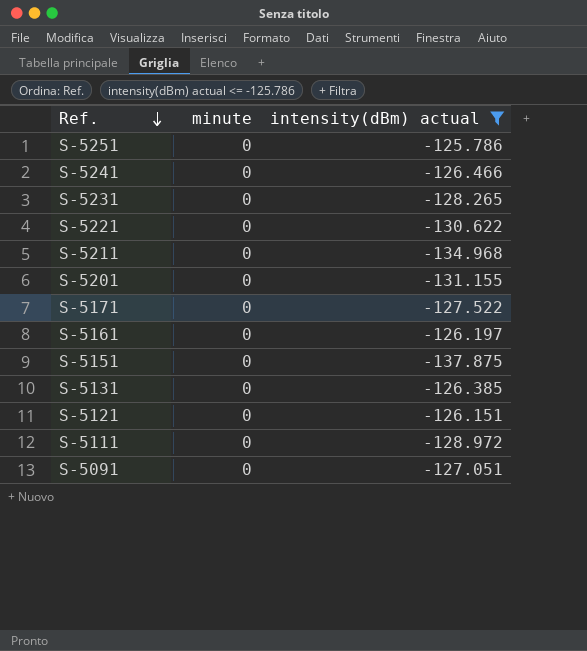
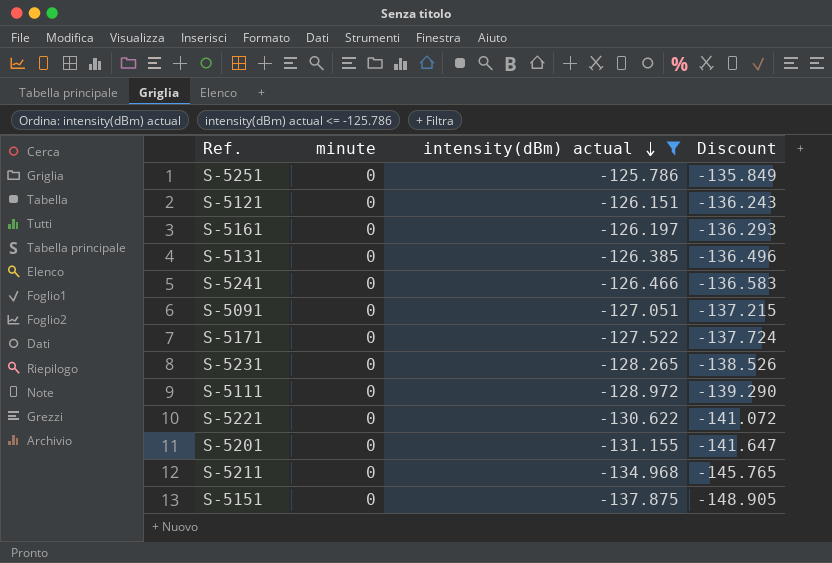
row order: Ref. descending -> intensity(dBm) actual descending
column Discount | formula: none -> [intensity(dBm) actual] * 1.08

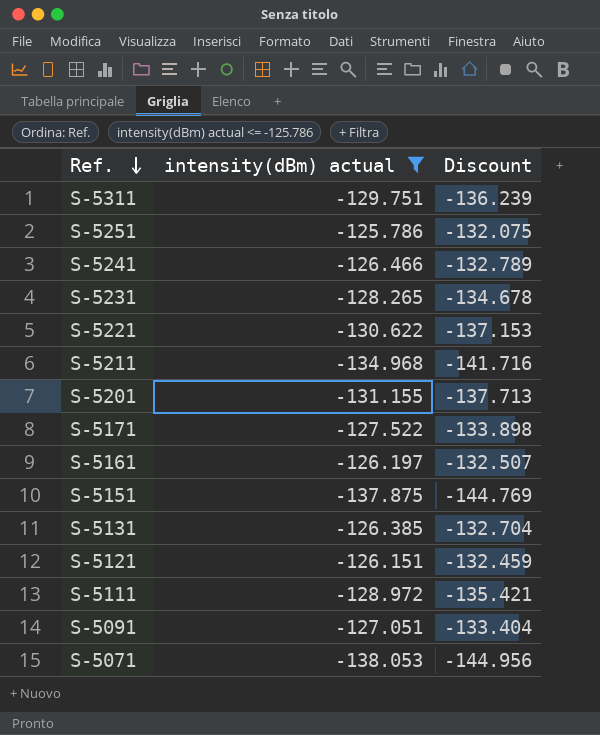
row order: intensity(dBm) actual descending -> Ref. descending
column minute | position: 2 -> none
column Discount | formula: [intensity(dBm) actual] * 1.08 -> [intensity(dBm) actual] * 1.05
row S-5311: none -> -129.751 | -136.239
row S-5071: none -> -138.053 | -144.956

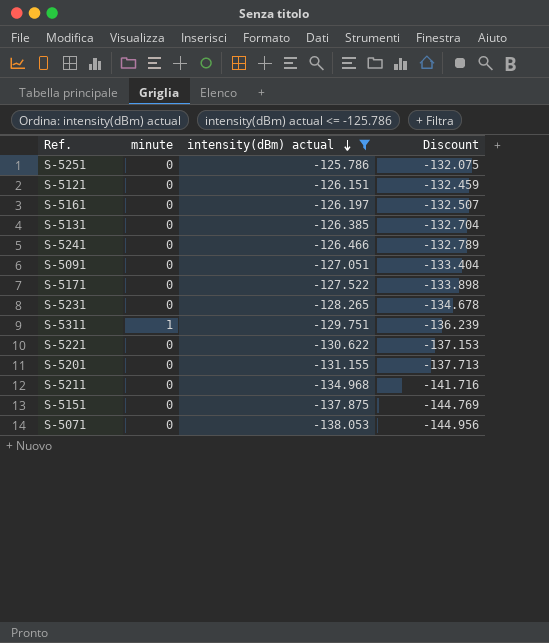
row order: Ref. descending -> intensity(dBm) actual descending
column minute | position: none -> 2
row S-5111: -128.972 | -135.421 -> none

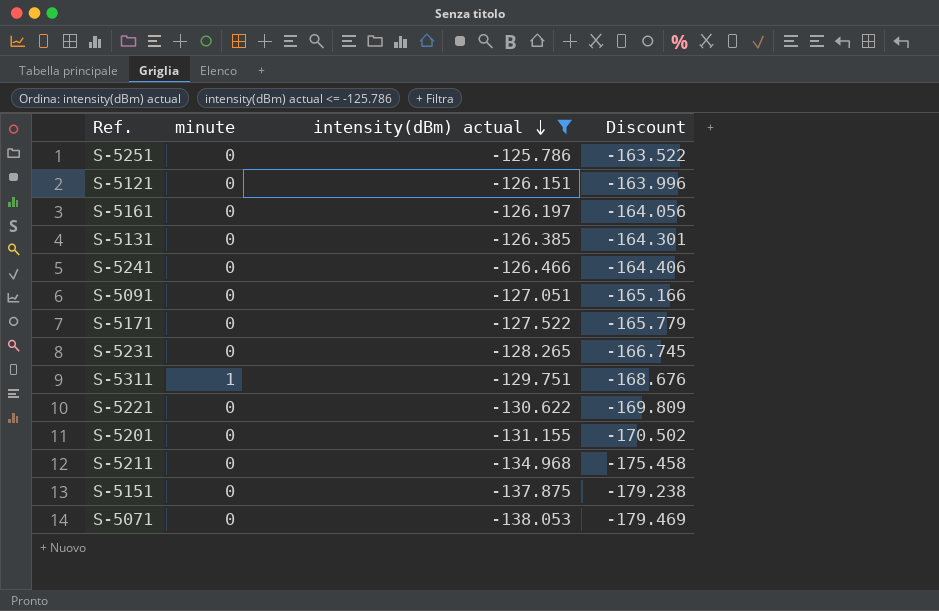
column Discount | formula: [intensity(dBm) actual] * 1.05 -> [intensity(dBm) actual] * 1.3

